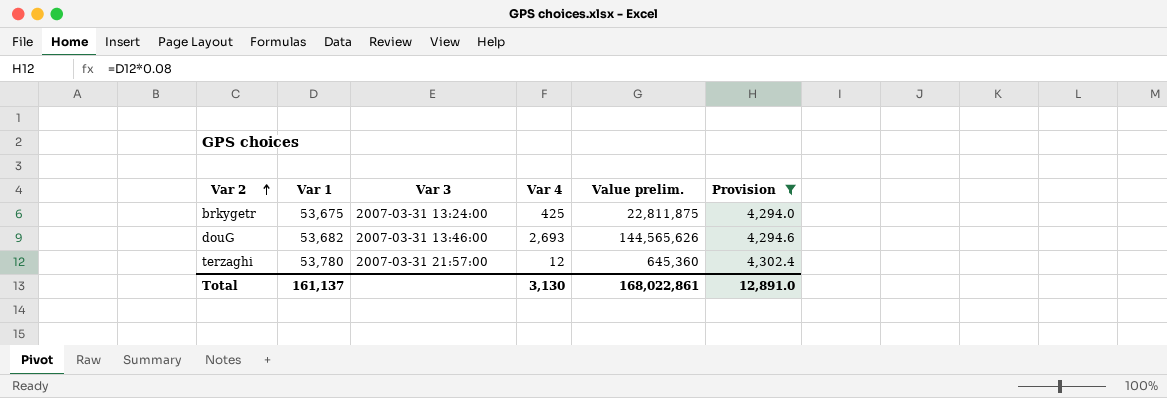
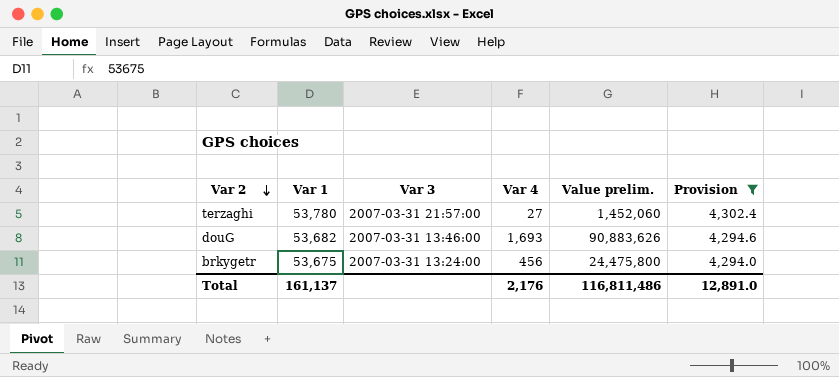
row order: Var 2 ascending -> Var 2 descending
terzaghi | Var 4: 12 -> 27
terzaghi | Value prelim.: 645,360 -> 1,452,060
douG | Var 4: 2,693 -> 1,693
douG | Value prelim.: 144,565,626 -> 90,883,626
brkygetr | Var 4: 425 -> 456
brkygetr | Value prelim.: 22,811,875 -> 24,475,800
Total | Var 4: 3,130 -> 2,176
Total | Value prelim.: 168,022,861 -> 116,811,486

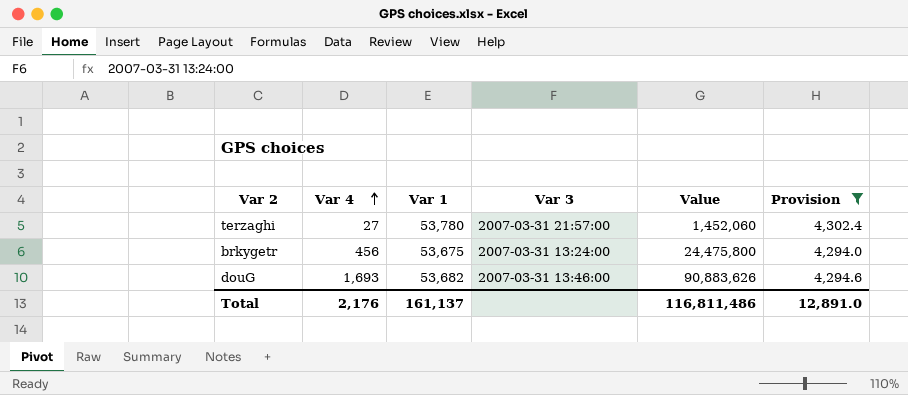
row order: Var 2 descending -> Var 4 ascending
column Var 4 | position: 4 -> 2
column name: Value prelim. -> Value

